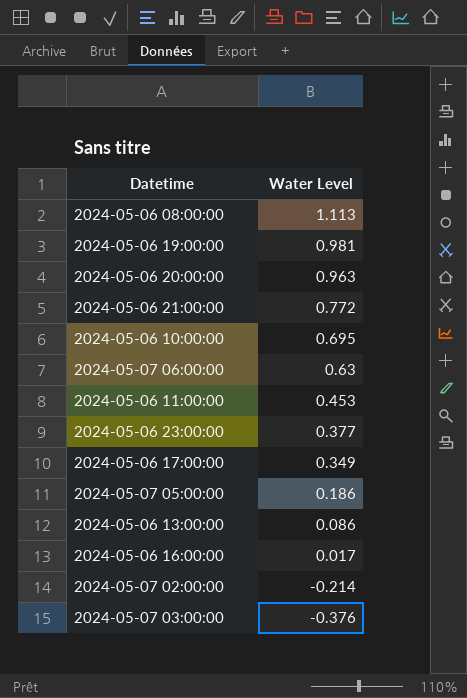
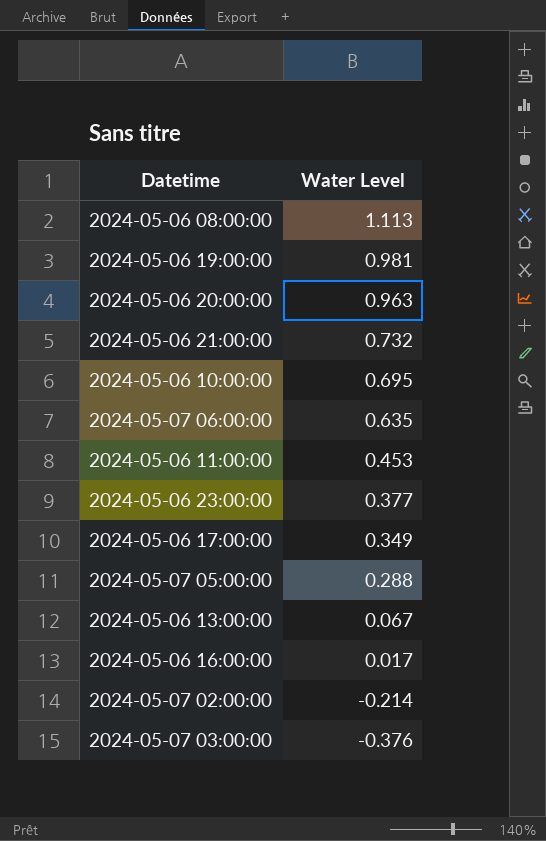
2024-05-06 21:00:00 | Water Level: 0.772 -> 0.732
2024-05-07 06:00:00 | Water Level: 0.63 -> 0.635
2024-05-07 05:00:00 | Water Level: 0.186 -> 0.288
2024-05-06 13:00:00 | Water Level: 0.086 -> 0.067

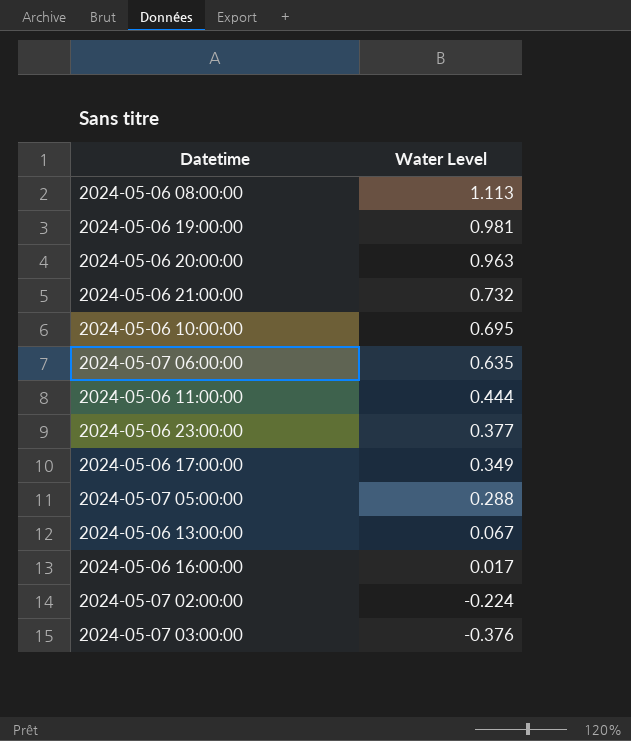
2024-05-06 11:00:00 | Water Level: 0.453 -> 0.444
2024-05-07 02:00:00 | Water Level: -0.214 -> -0.224

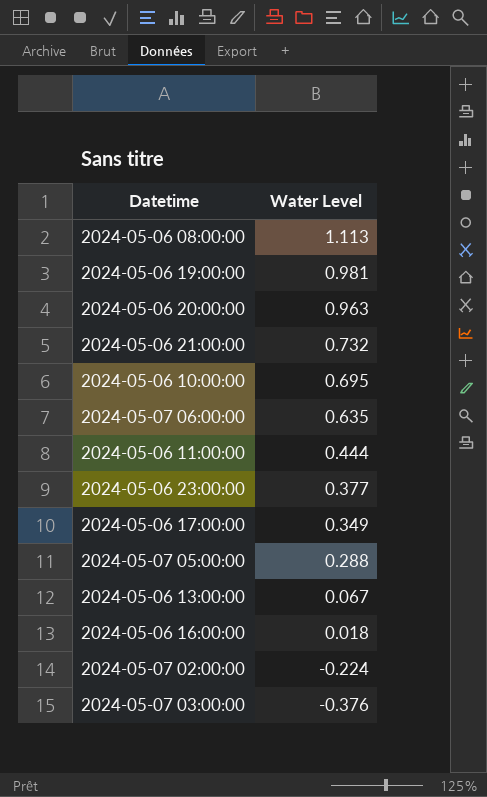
2024-05-06 16:00:00 | Water Level: 0.017 -> 0.018

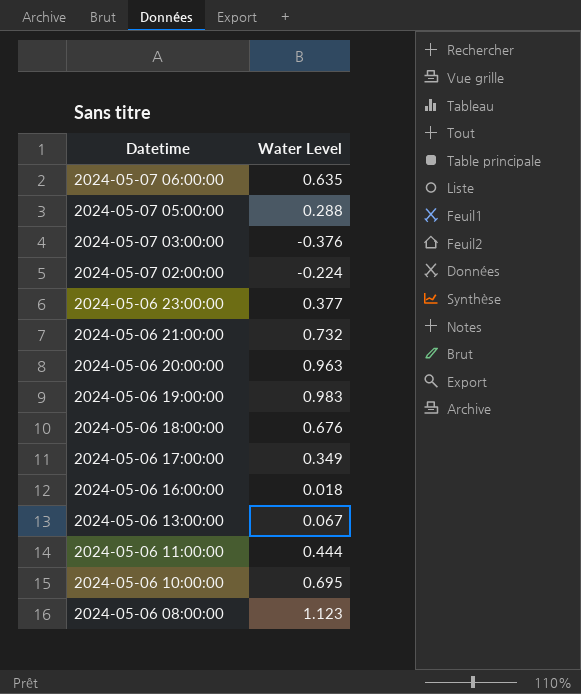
row order: Water Level descending -> Datetime descending
2024-05-06 19:00:00 | Water Level: 0.981 -> 0.983
row 2024-05-06 18:00:00: none -> 0.676
2024-05-06 08:00:00 | Water Level: 1.113 -> 1.123

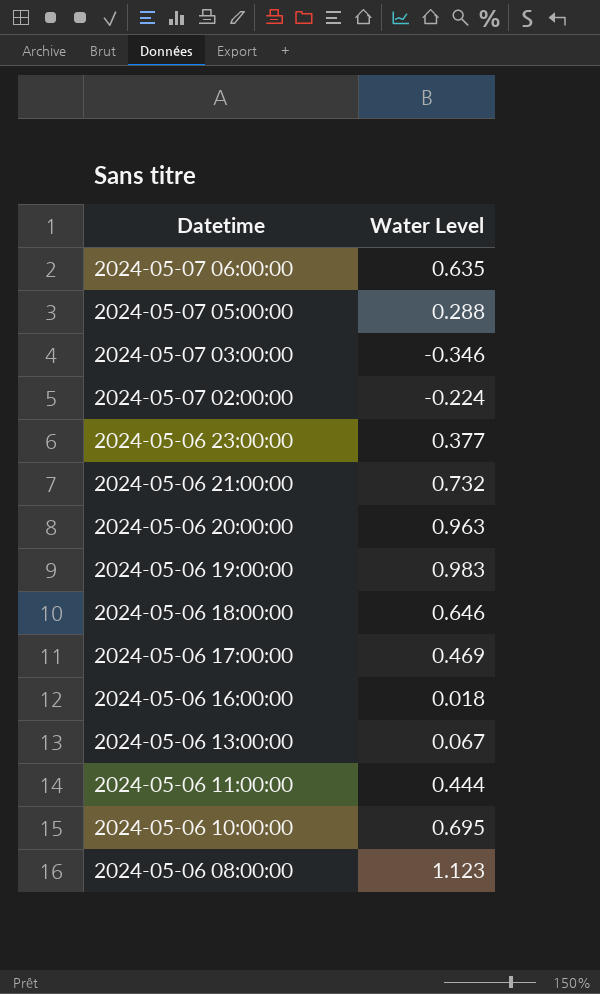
2024-05-07 03:00:00 | Water Level: -0.376 -> -0.346
2024-05-06 18:00:00 | Water Level: 0.676 -> 0.646
2024-05-06 17:00:00 | Water Level: 0.349 -> 0.469

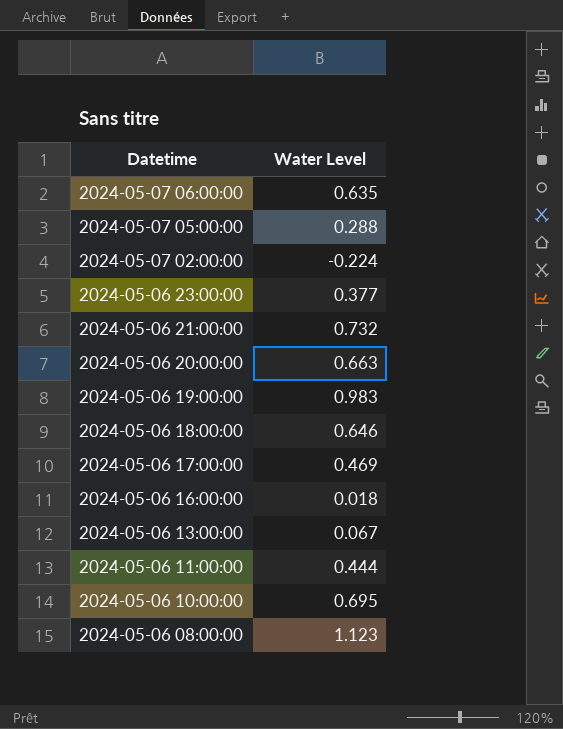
row 2024-05-07 03:00:00: -0.346 -> none
2024-05-06 20:00:00 | Water Level: 0.963 -> 0.663

